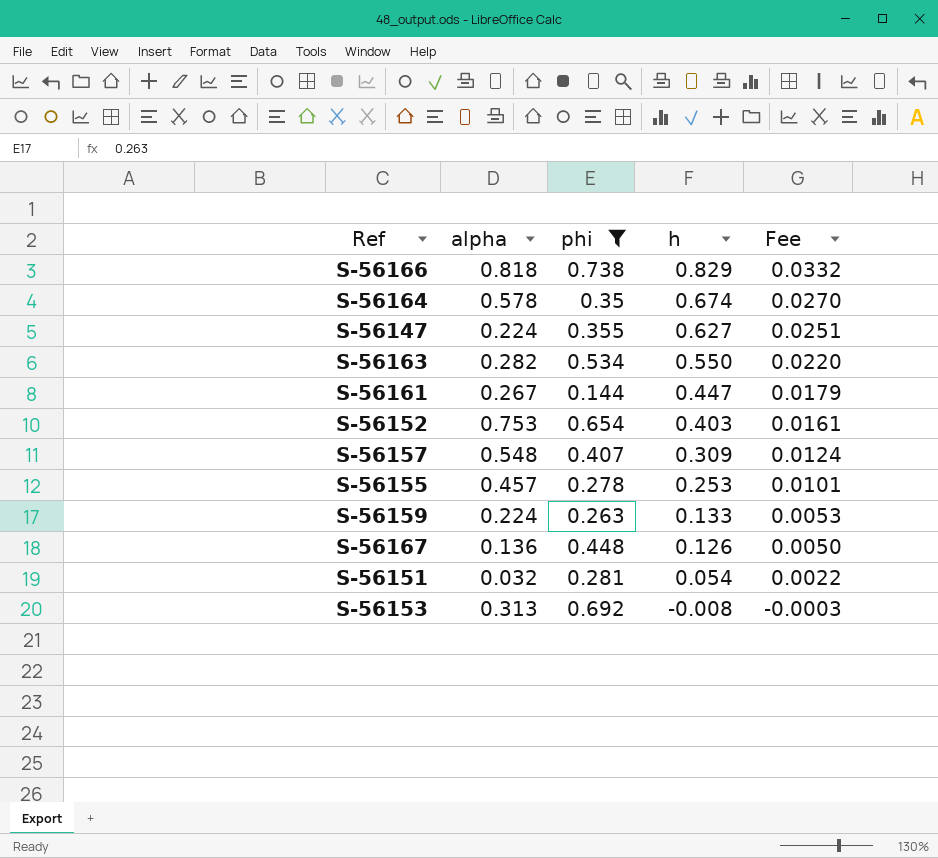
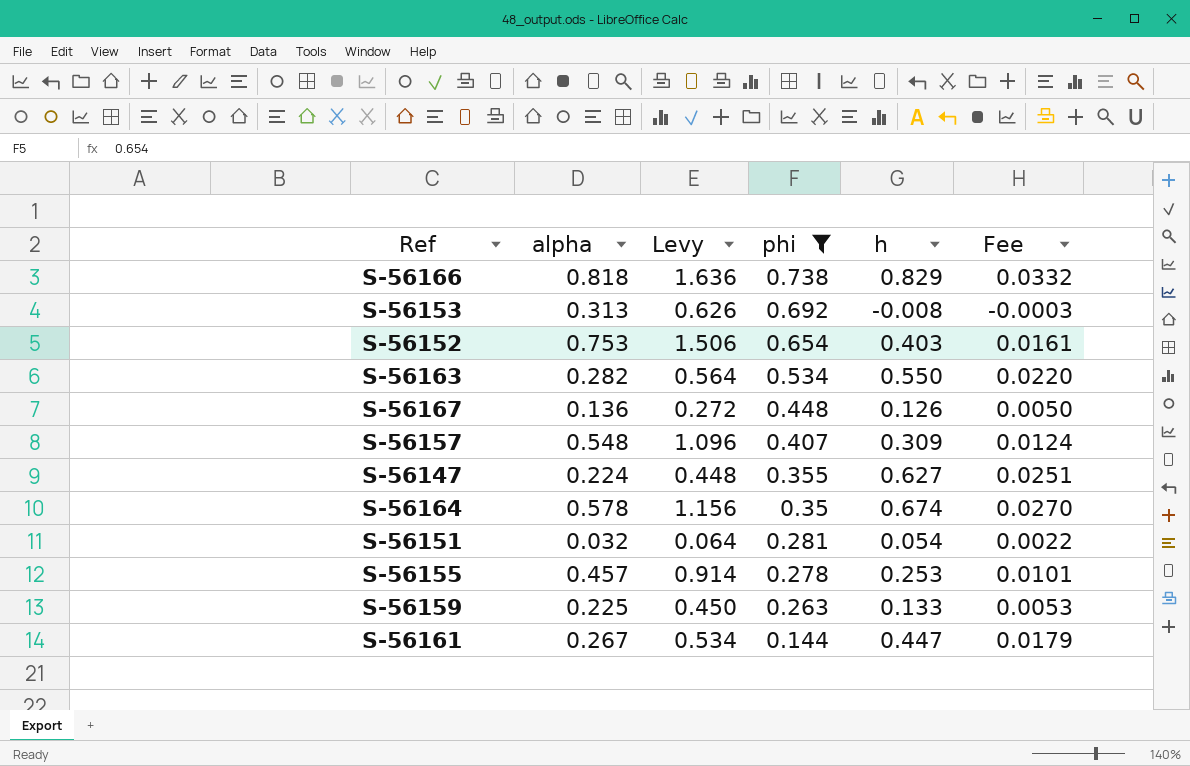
row order: h descending -> phi descending
column Levy | formula: none -> [alpha] * 2
S-56159 | alpha: 0.224 -> 0.225

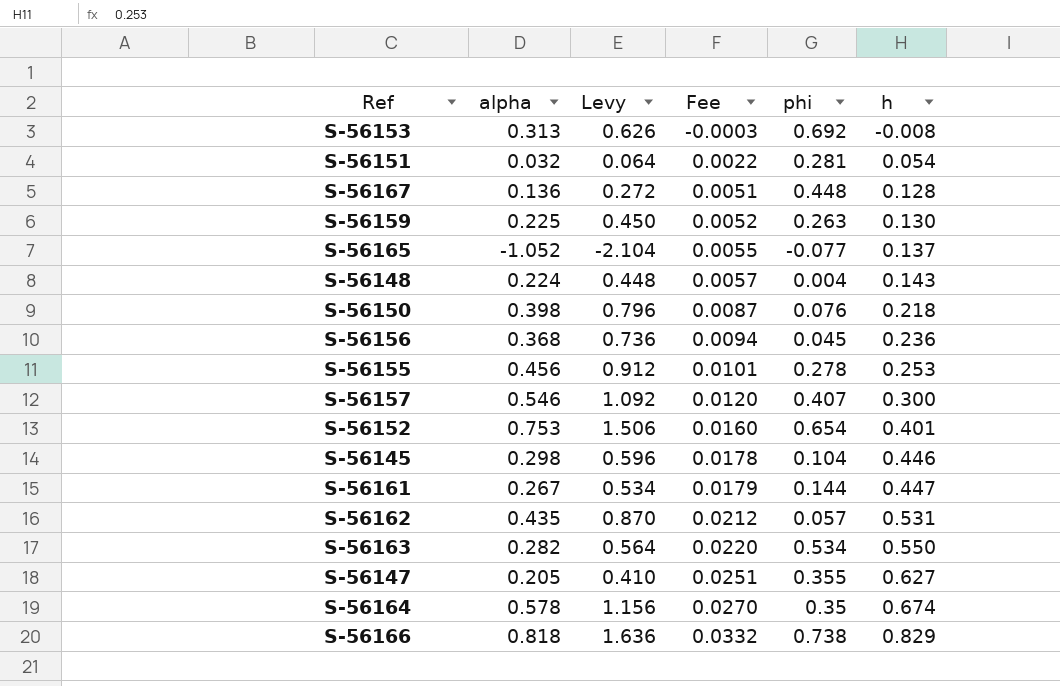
filter: phi >= 0.144 -> none
row order: phi descending -> Fee ascending
column Fee | position: 6 -> 4
S-56167 | Fee: 0.0050 -> 0.0051
S-56167 | h: 0.126 -> 0.128
S-56159 | Fee: 0.0053 -> 0.0052
S-56159 | h: 0.133 -> 0.130
S-56155 | alpha: 0.457 -> 0.456
S-56155 | Levy: 0.914 -> 0.912
S-56157 | alpha: 0.548 -> 0.546
S-56157 | Levy: 1.096 -> 1.092
S-56157 | Fee: 0.0124 -> 0.0120
S-56157 | h: 0.309 -> 0.300
S-56152 | Fee: 0.0161 -> 0.0160
S-56152 | h: 0.403 -> 0.401
S-56147 | alpha: 0.224 -> 0.205
S-56147 | Levy: 0.448 -> 0.410

